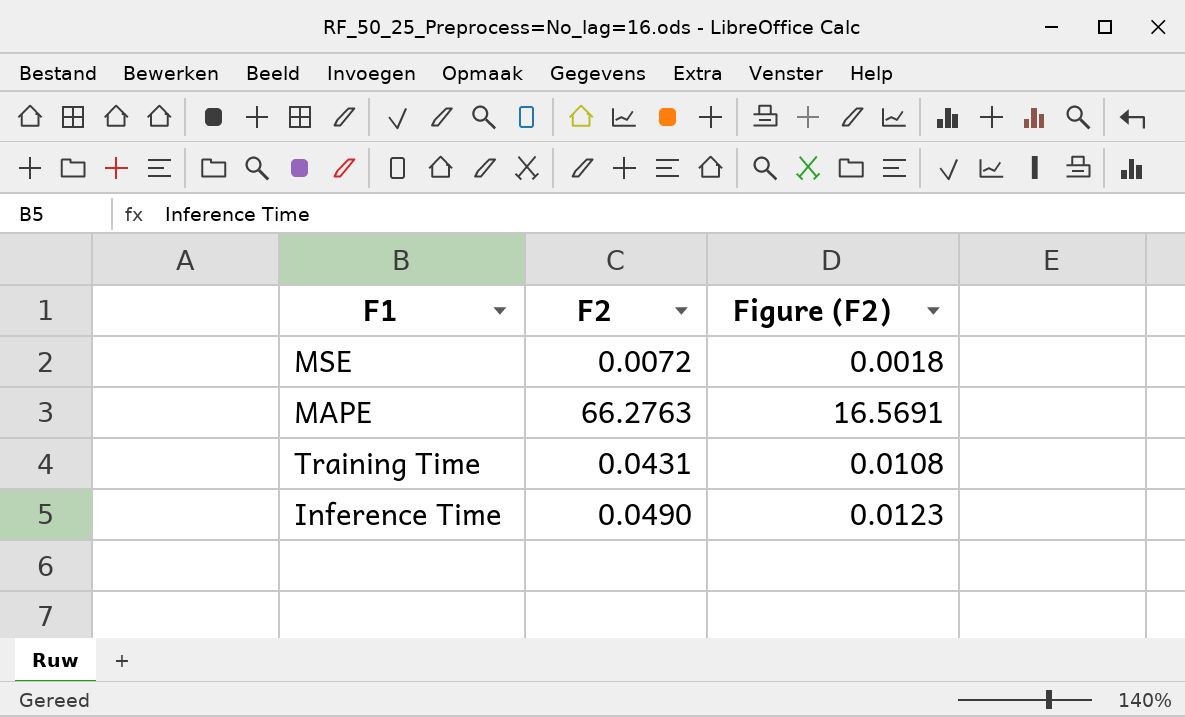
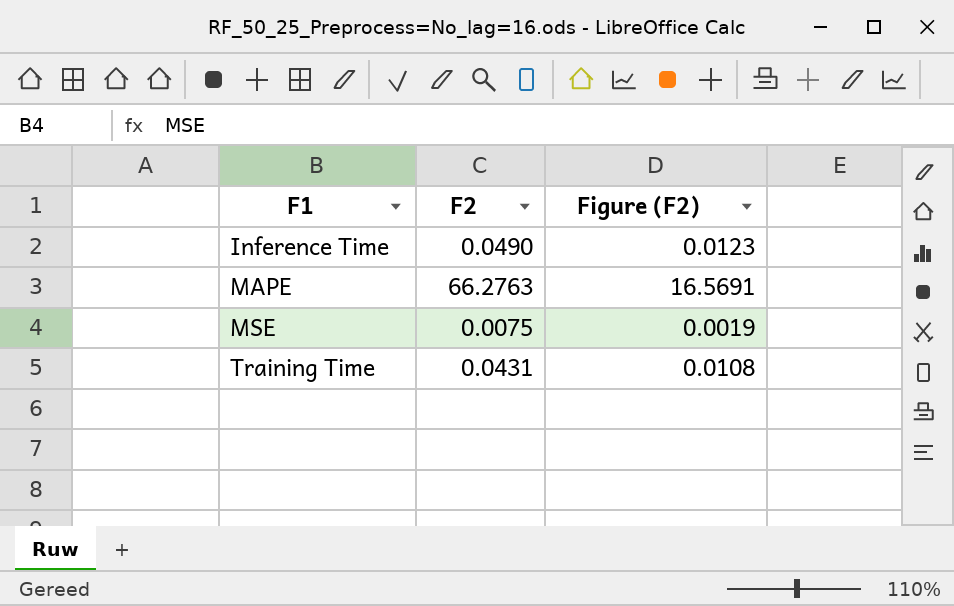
row order: none -> F1 ascending
MSE | F2: 0.0072 -> 0.0075
MSE | Figure (F2): 0.0018 -> 0.0019

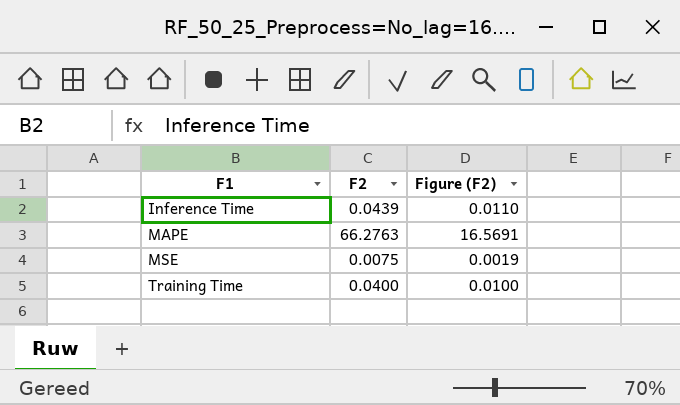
Inference Time | F2: 0.0490 -> 0.0439
Inference Time | Figure (F2): 0.0123 -> 0.0110
Training Time | F2: 0.0431 -> 0.0400
Training Time | Figure (F2): 0.0108 -> 0.0100

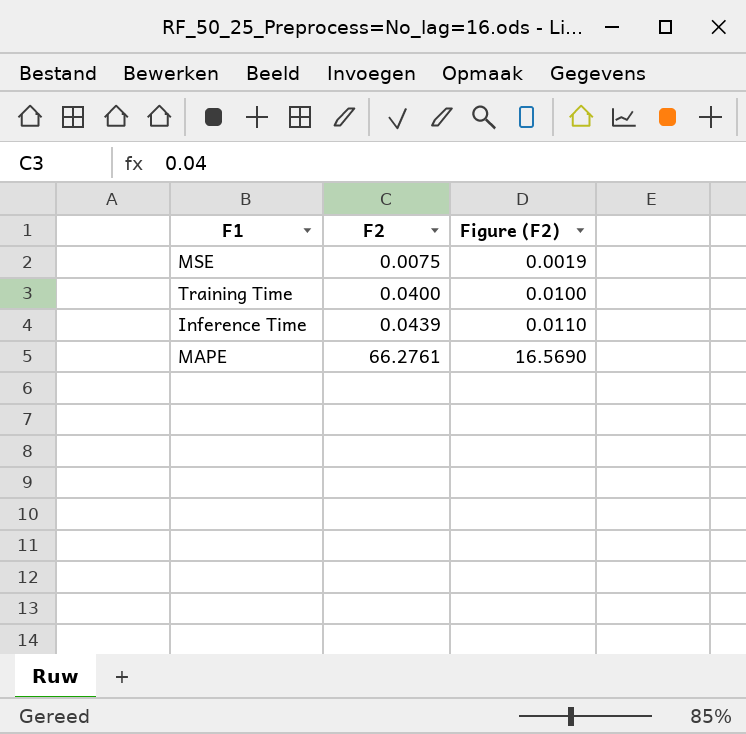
row order: F1 ascending -> F2 ascending
MAPE | F2: 66.2763 -> 66.2761
MAPE | Figure (F2): 16.5691 -> 16.5690

